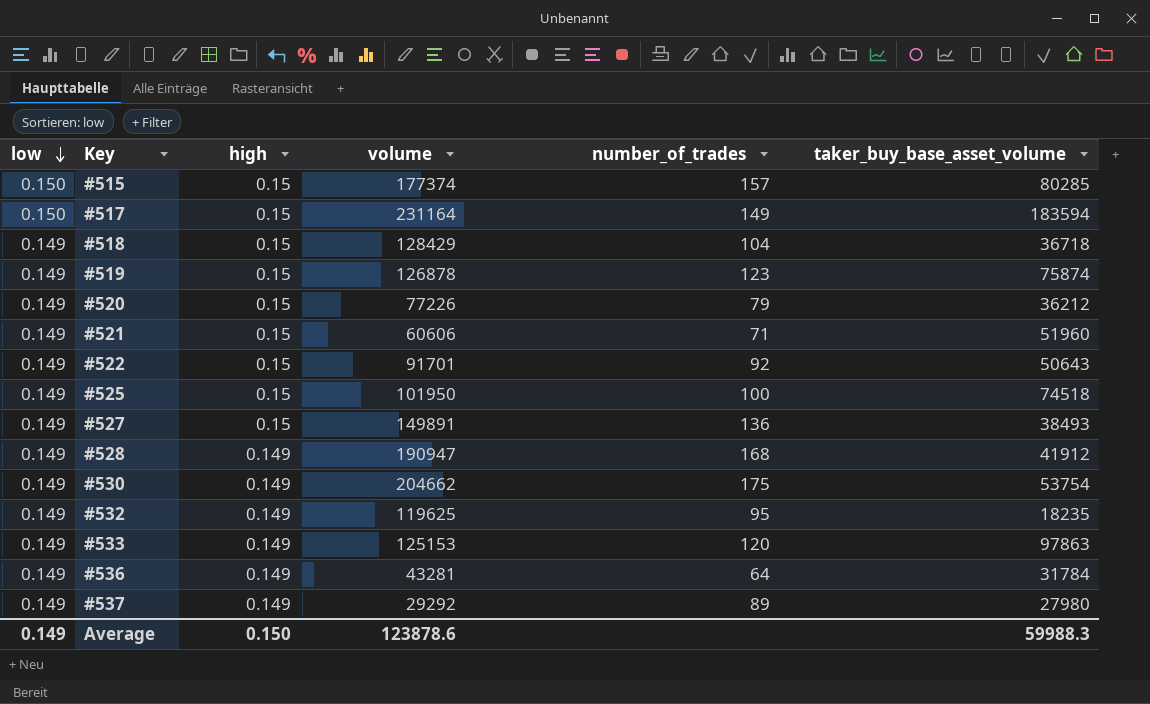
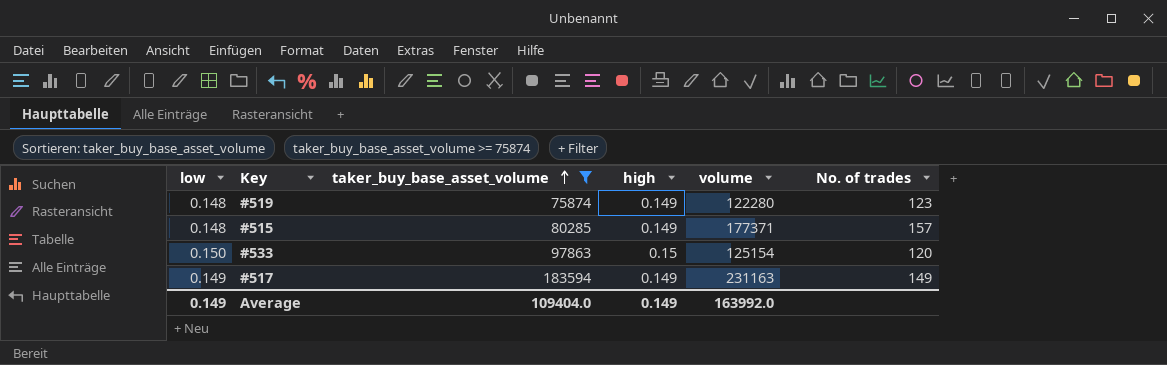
filter: none -> taker_buy_base_asset_volume >= 75874
row order: low descending -> taker_buy_base_asset_volume ascending
column taker_buy_base_asset_volume | position: 6 -> 3
column name: number_of_trades -> No. of trades
#519 | low: 0.149 -> 0.148
#519 | high: 0.15 -> 0.149
#519 | volume: 126878 -> 122280
#515 | low: 0.150 -> 0.148
#515 | high: 0.15 -> 0.149
#515 | volume: 177374 -> 177371
#533 | low: 0.149 -> 0.150
#533 | high: 0.149 -> 0.15
#533 | volume: 125153 -> 125154
#517 | low: 0.150 -> 0.149
#517 | high: 0.15 -> 0.149
#517 | volume: 231164 -> 231163
Average | taker_buy_base_asset_volume: 59988.3 -> 109404.0
Average | high: 0.150 -> 0.149
Average | volume: 123878.6 -> 163992.0

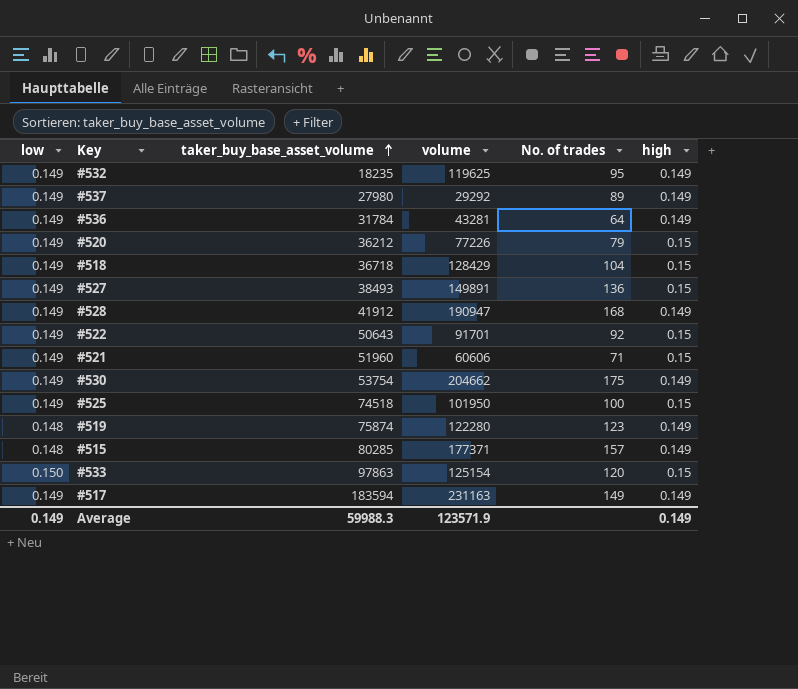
filter: taker_buy_base_asset_volume >= 75874 -> none
column high | position: 4 -> 6
Average | taker_buy_base_asset_volume: 109404.0 -> 59988.3
Average | volume: 163992.0 -> 123571.9

